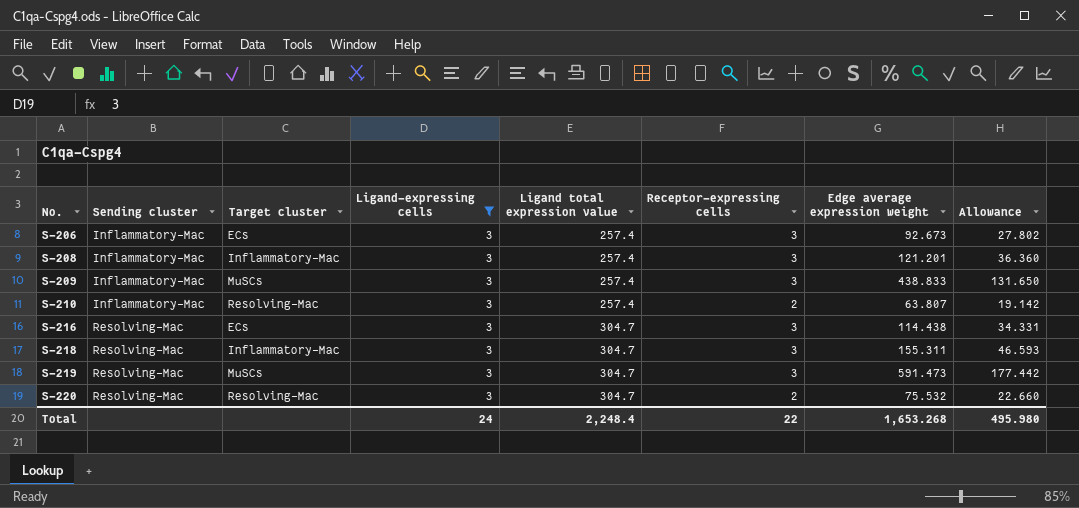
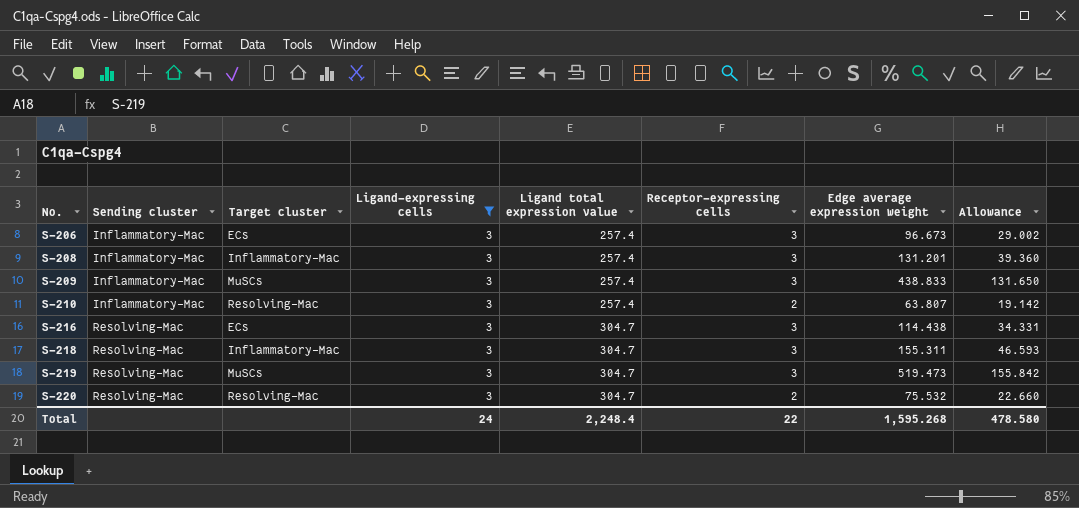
S-206 | Edge average expression weight: 92.673 -> 96.673
S-206 | Allowance: 27.802 -> 29.002
S-208 | Edge average expression weight: 121.201 -> 131.201
S-208 | Allowance: 36.360 -> 39.360
S-219 | Edge average expression weight: 591.473 -> 519.473
S-219 | Allowance: 177.442 -> 155.842
Total | Edge average expression weight: 1,653.268 -> 1,595.268
Total | Allowance: 495.980 -> 478.580

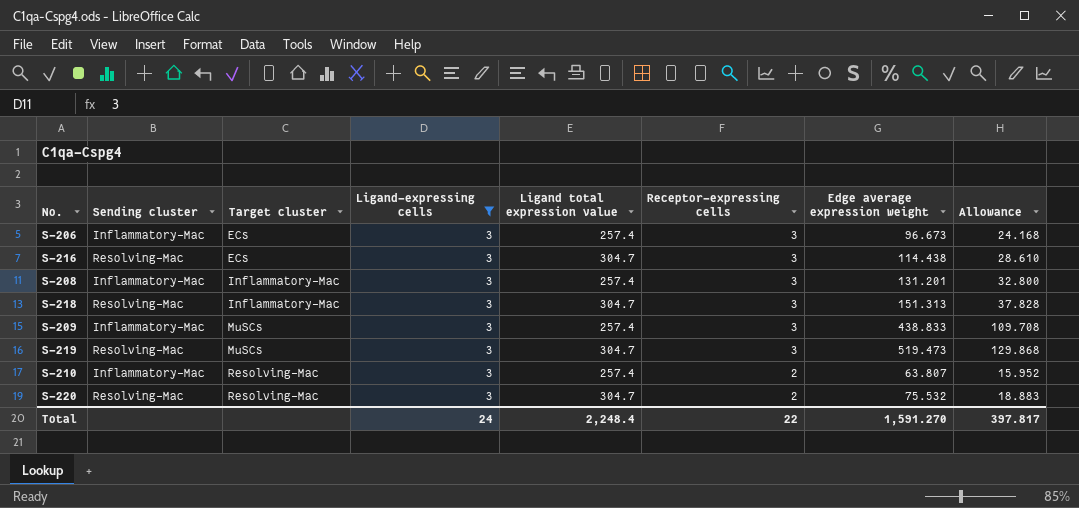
row order: No. ascending -> Target cluster ascending
column Allowance | formula: [Edge average expression weight] * 0.3 -> [Edge average expression weight] * 0.25
S-218 | Edge average expression weight: 155.311 -> 151.313
Total | Edge average expression weight: 1,595.268 -> 1,591.270
Total | Allowance: 478.580 -> 397.817

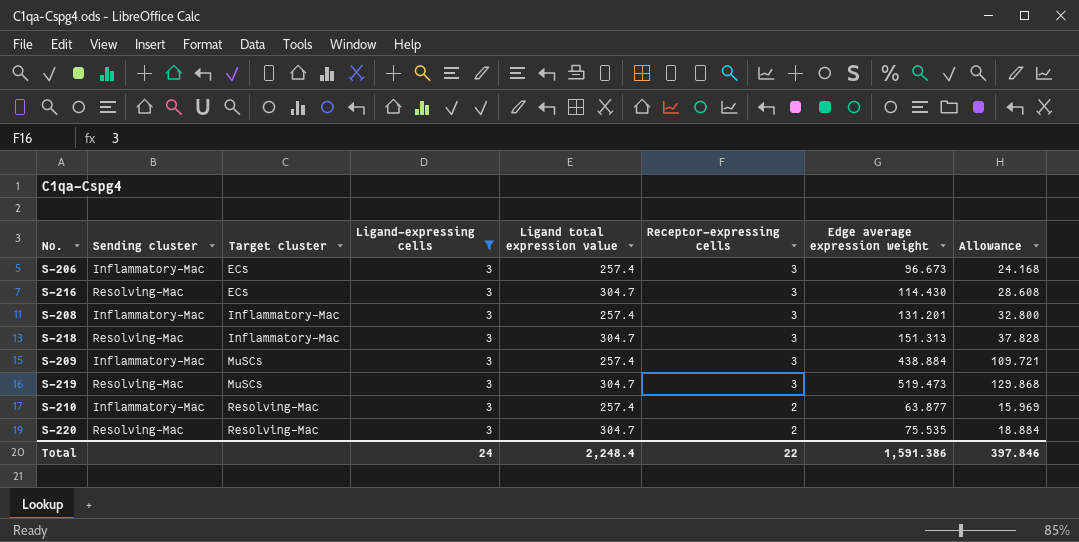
S-216 | Edge average expression weight: 114.438 -> 114.430
S-216 | Allowance: 28.610 -> 28.608
S-209 | Edge average expression weight: 438.833 -> 438.884
S-209 | Allowance: 109.708 -> 109.721
S-210 | Edge average expression weight: 63.807 -> 63.877
S-210 | Allowance: 15.952 -> 15.969
S-220 | Edge average expression weight: 75.532 -> 75.535
S-220 | Allowance: 18.883 -> 18.884
Total | Edge average expression weight: 1,591.270 -> 1,591.386
Total | Allowance: 397.817 -> 397.846

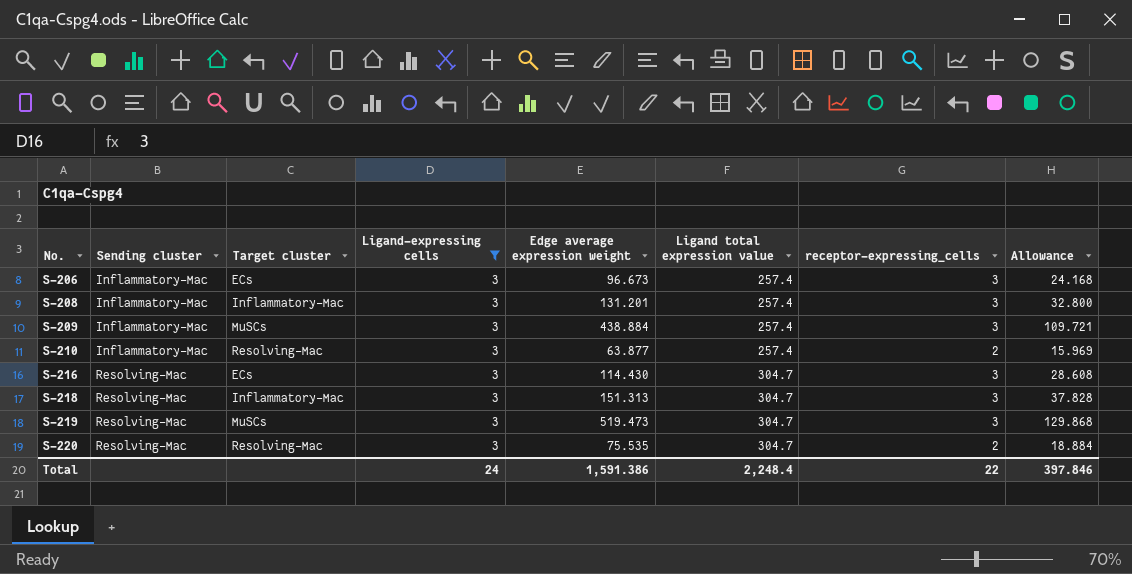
row order: Target cluster ascending -> No. ascending
column Edge average expression weight | position: 7 -> 5
column name: Receptor-expressing cells -> receptor-expressing_cells

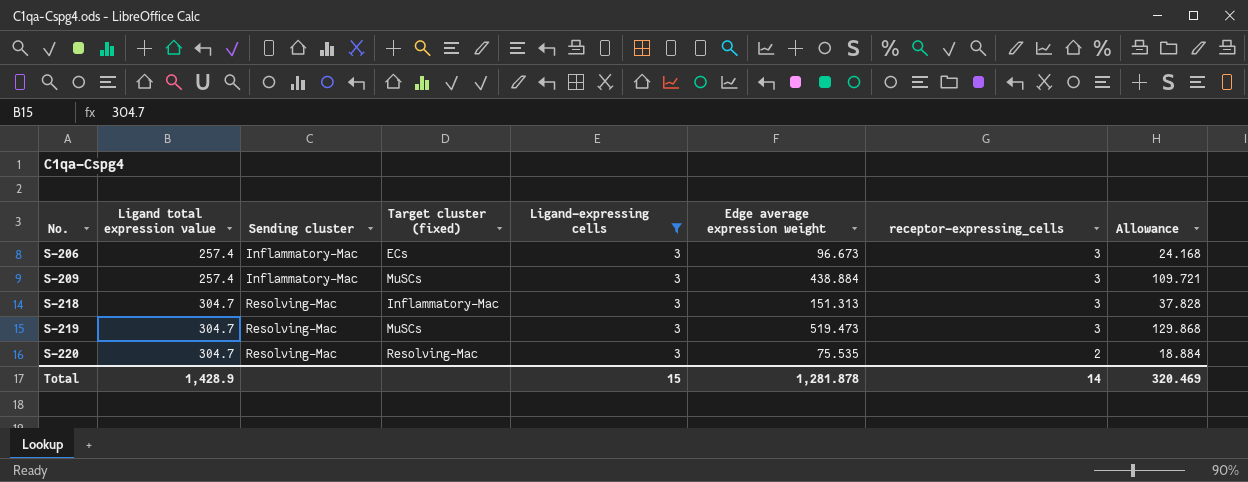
column Ligand total expression value | position: 6 -> 2
column name: Target cluster -> Target cluster (fixed)
row S-208: Inflammatory-Mac | Inflammatory-Mac | 3 | 131.201 | 257.4 | 3 | 32.800 -> none
row S-210: Inflammatory-Mac | Resolving-Mac | 3 | 63.877 | 257.4 | 2 | 15.969 -> none
row S-216: Resolving-Mac | ECs | 3 | 114.430 | 304.7 | 3 | 28.608 -> none
Total | Ligand total expression value: 2,248.4 -> 1,428.9
Total | Ligand-expressing cells: 24 -> 15
Total | Edge average expression weight: 1,591.386 -> 1,281.878
Total | receptor-expressing_cells: 22 -> 14
Total | Allowance: 397.846 -> 320.469

